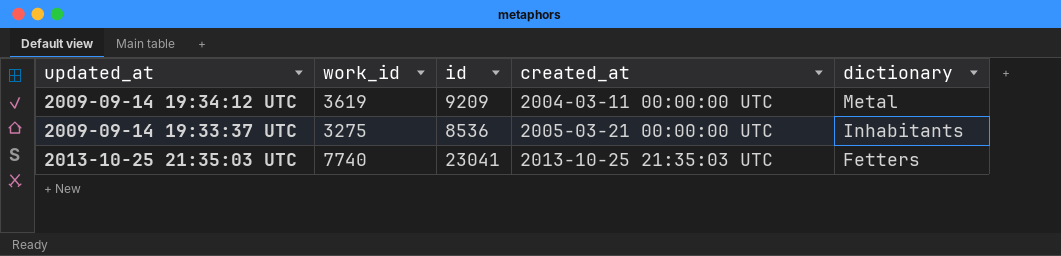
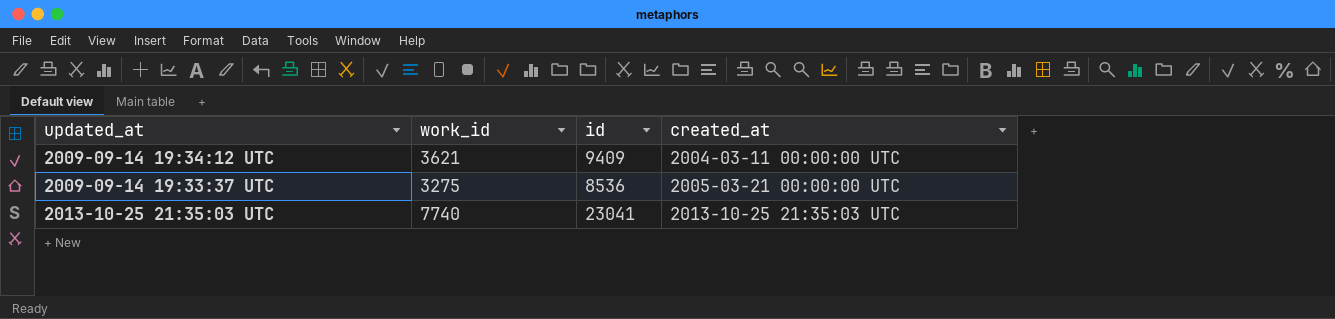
column dictionary | position: 5 -> none
2009-09-14 19:34:12 UTC | work_id: 3619 -> 3621
2009-09-14 19:34:12 UTC | id: 9209 -> 9409

